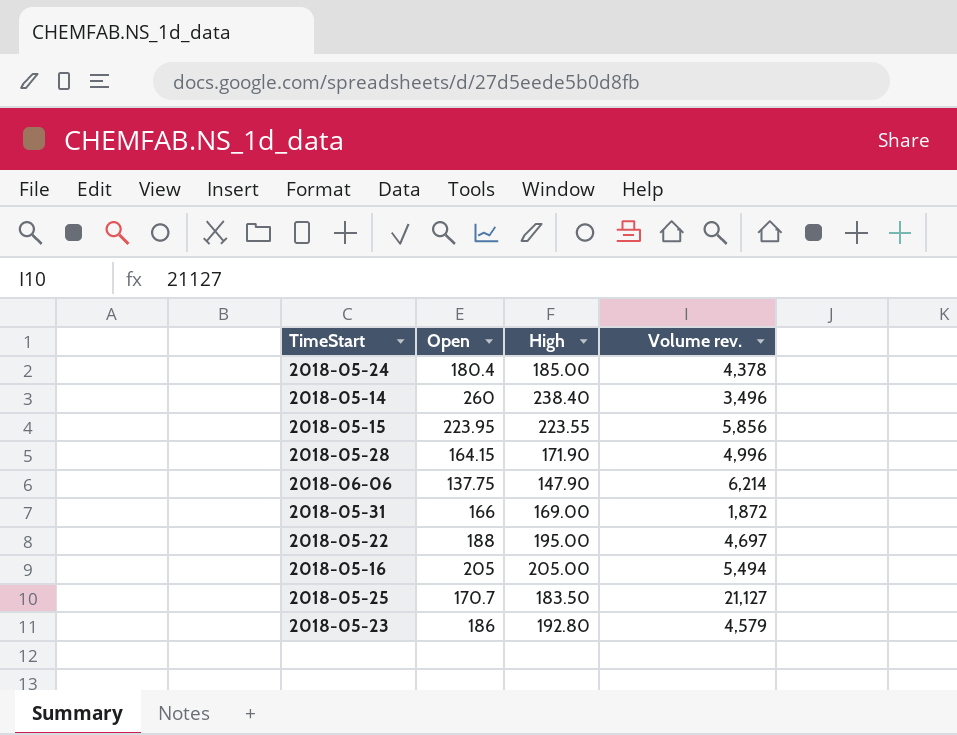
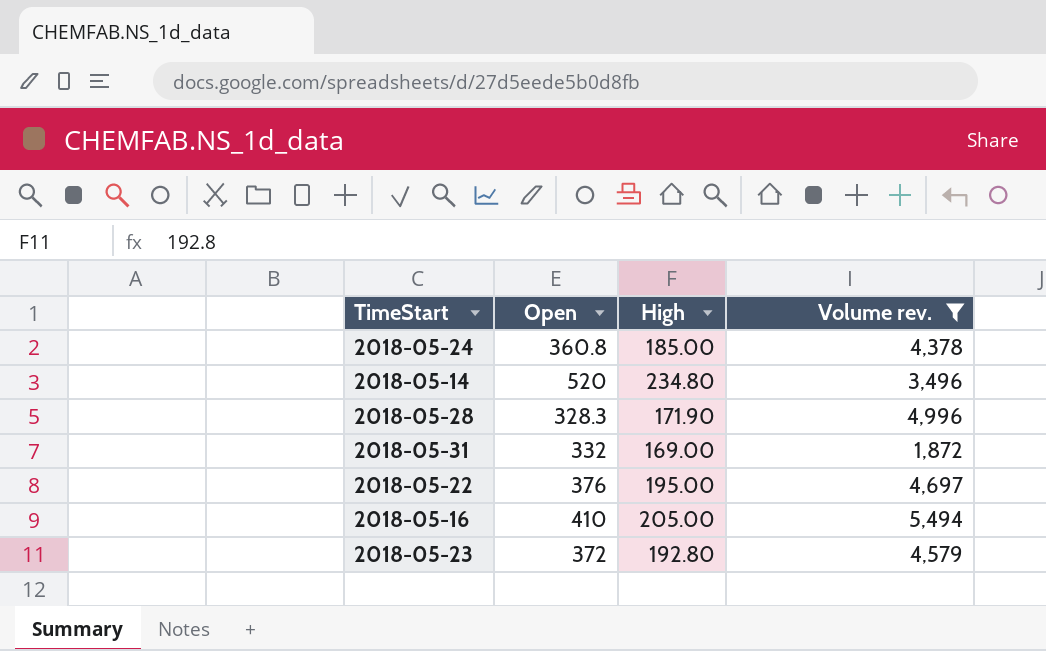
filter: none -> Volume rev. <= 5,494
2018-05-24 | Open: 180.4 -> 360.8
2018-05-14 | Open: 260 -> 520
2018-05-14 | High: 238.40 -> 234.80
2018-05-28 | Open: 164.15 -> 328.3
2018-05-31 | Open: 166 -> 332
2018-05-22 | Open: 188 -> 376
2018-05-16 | Open: 205 -> 410
2018-05-23 | Open: 186 -> 372

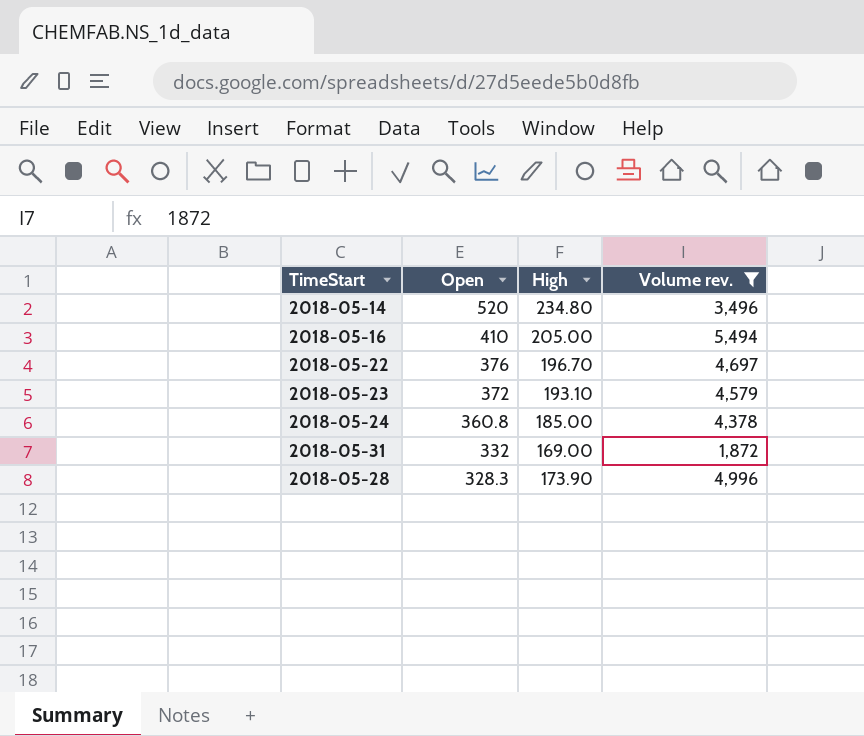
row order: none -> Open descending
2018-05-22 | High: 195.00 -> 196.70
2018-05-23 | High: 192.80 -> 193.10
2018-05-28 | High: 171.90 -> 173.90

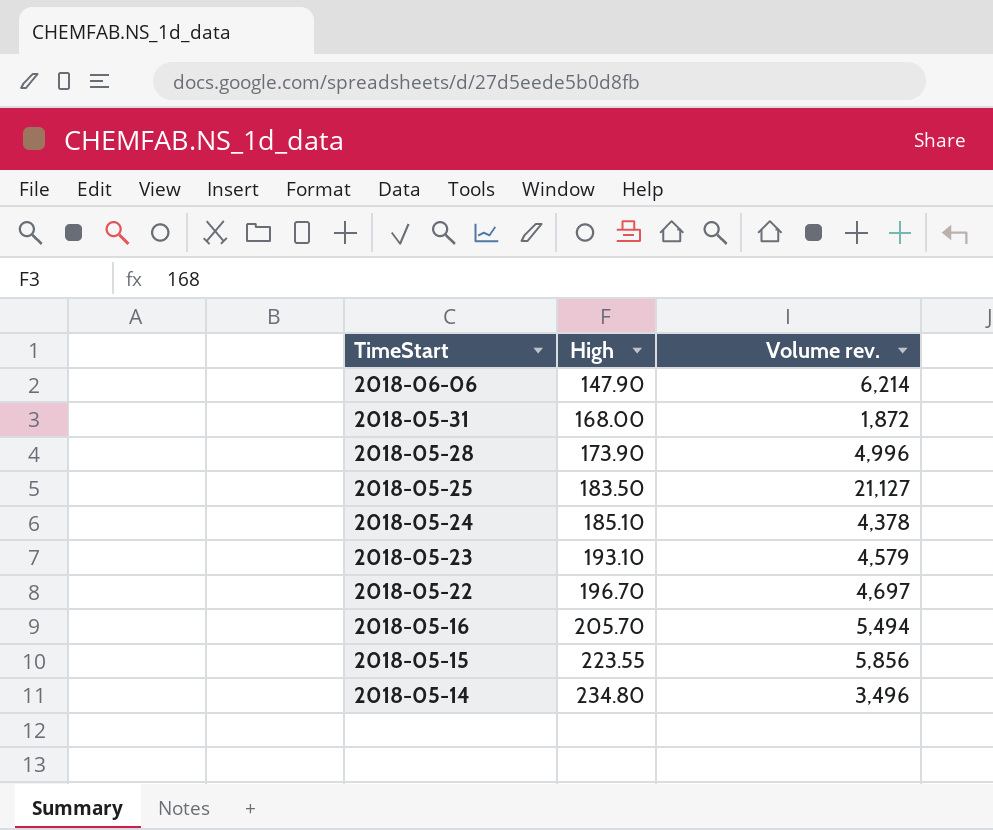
filter: Volume rev. <= 5,494 -> none
row order: Open descending -> TimeStart descending
column Open | position: 2 -> none
2018-05-31 | High: 169.00 -> 168.00
2018-05-24 | High: 185.00 -> 185.10
2018-05-16 | High: 205.00 -> 205.70

